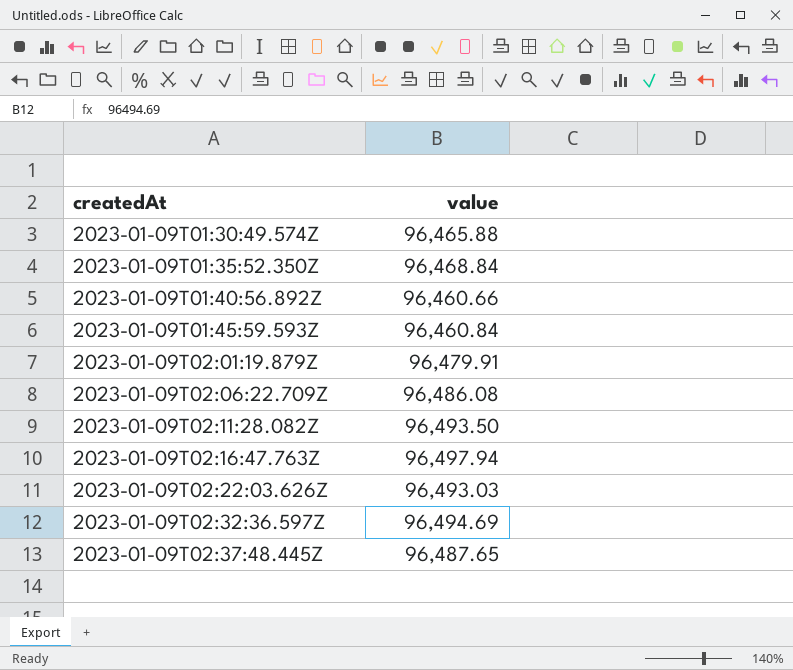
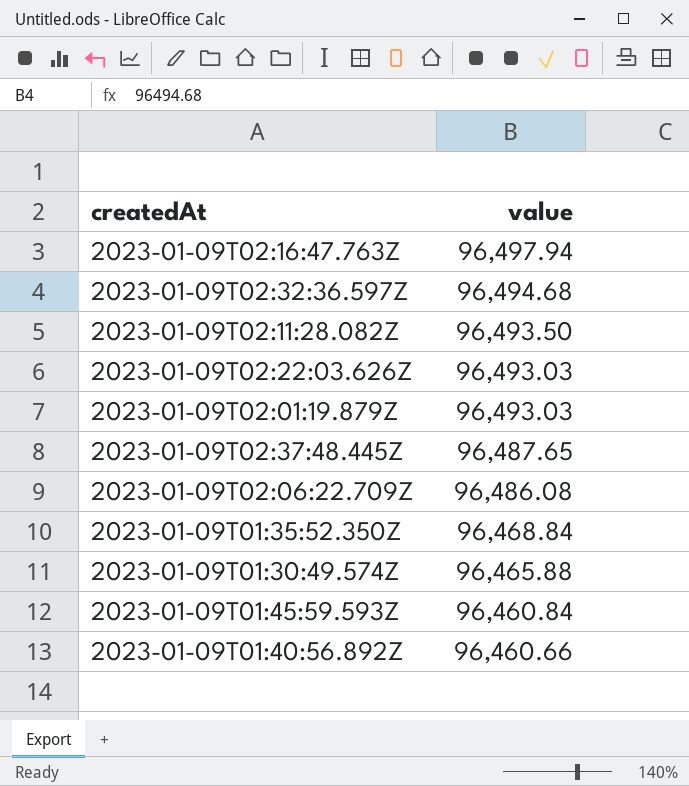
row order: createdAt ascending -> value descending
2023-01-09T02:32:36.597Z | value: 96,494.69 -> 96,494.68
2023-01-09T02:01:19.879Z | value: 96,479.91 -> 96,493.03

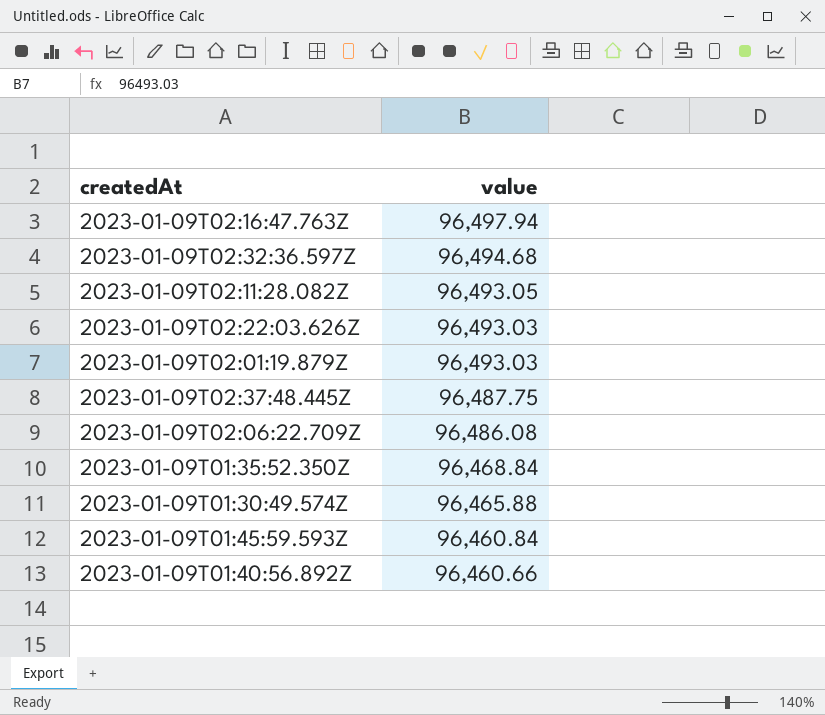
2023-01-09T02:11:28.082Z | value: 96,493.50 -> 96,493.05
2023-01-09T02:37:48.445Z | value: 96,487.65 -> 96,487.75

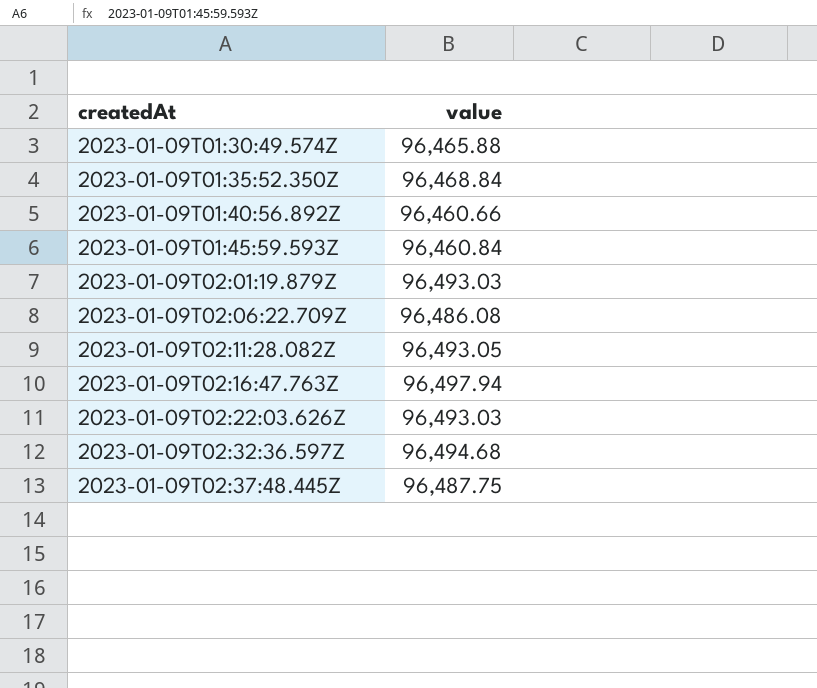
row order: value descending -> createdAt ascending

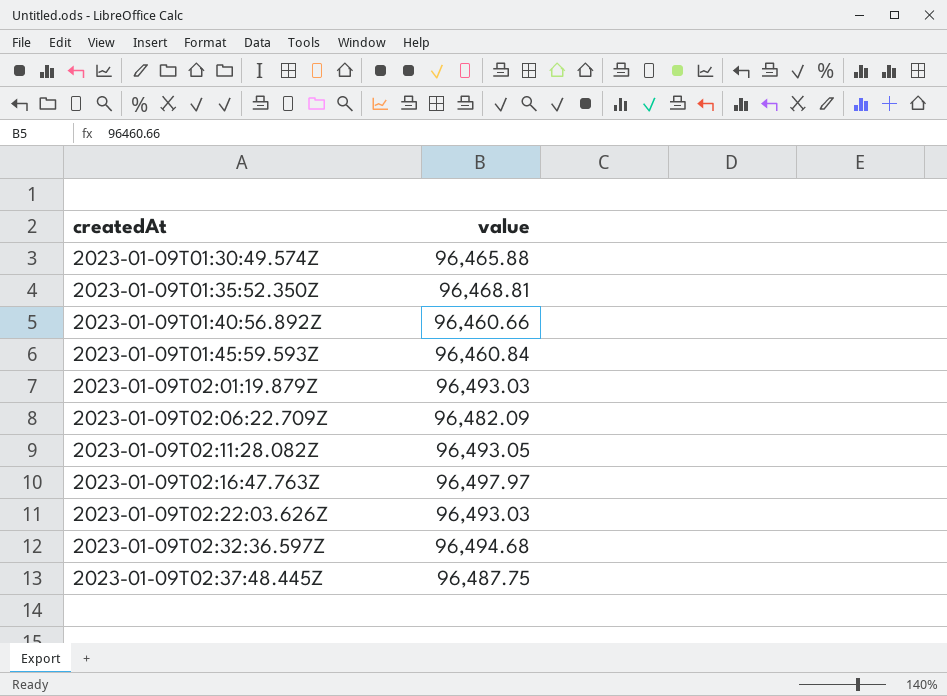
2023-01-09T01:35:52.350Z | value: 96,468.84 -> 96,468.81
2023-01-09T02:06:22.709Z | value: 96,486.08 -> 96,482.09
2023-01-09T02:16:47.763Z | value: 96,497.94 -> 96,497.97

